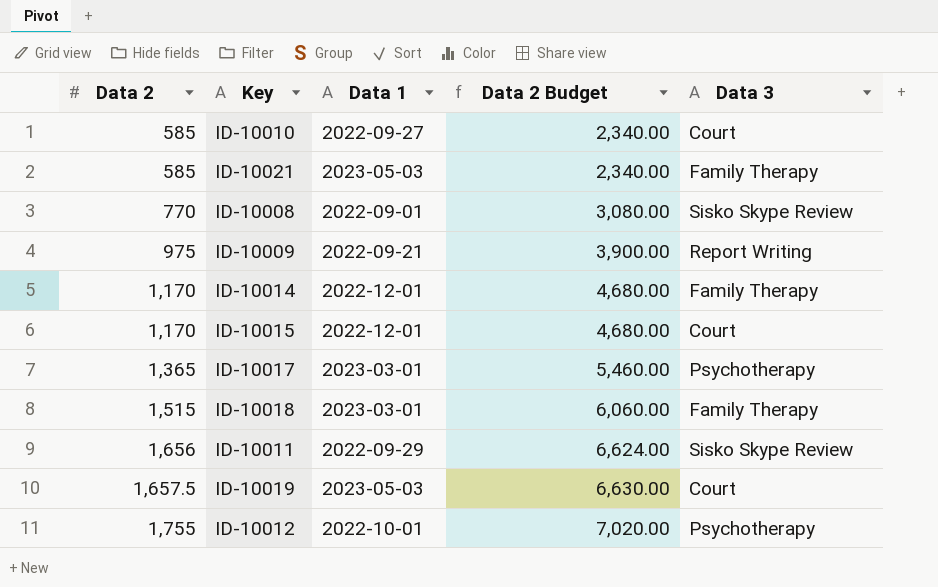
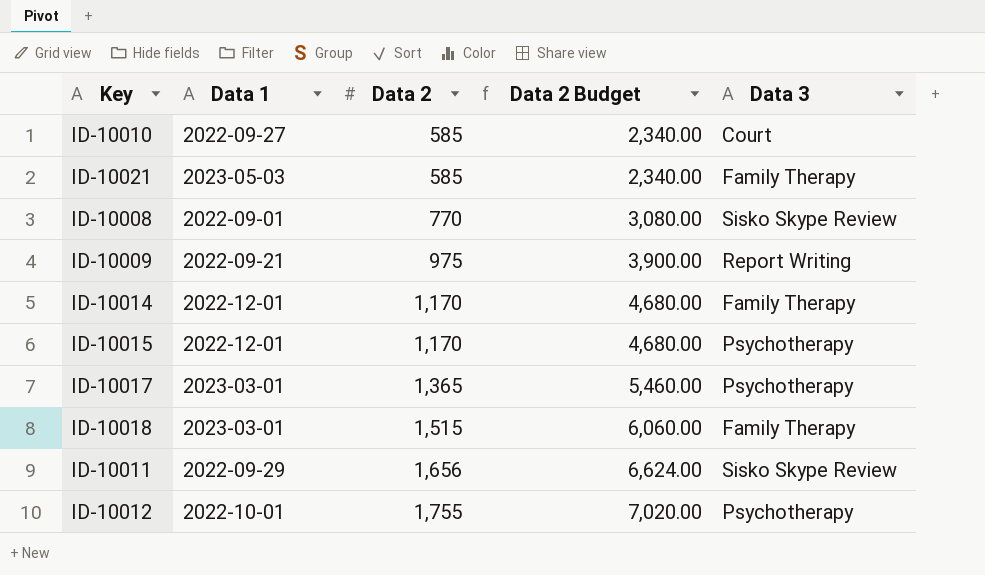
column Data 2 | position: 1 -> 3
row ID-10019: 1,657.5 | 2023-05-03 | 6,630.00 | Court -> none
ID-10015 | Data 3: Court -> Psychotherapy

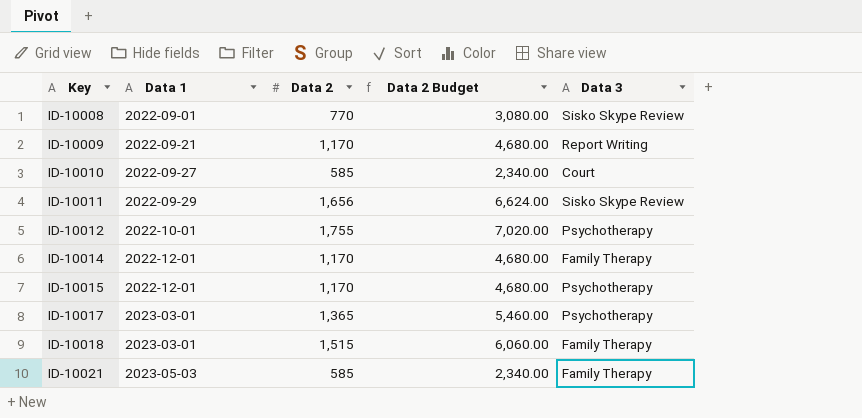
row order: Data 2 ascending -> Key ascending
ID-10009 | Data 2: 975 -> 1,170
ID-10009 | Data 2 Budget: 3,900.00 -> 4,680.00

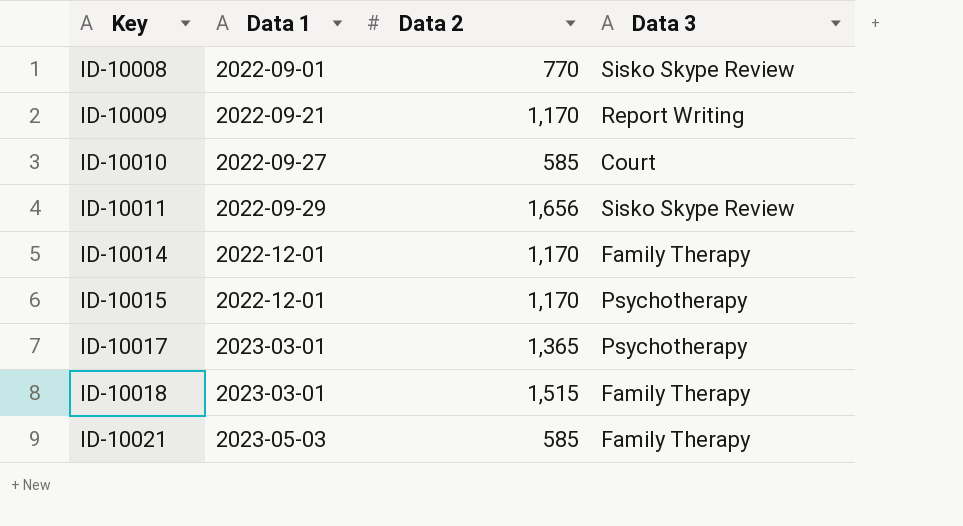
column Data 2 Budget | formula: [Data 2] * 4 -> none
row ID-10012: 2022-10-01 | 1,755 | 7,020.00 | Psychotherapy -> none

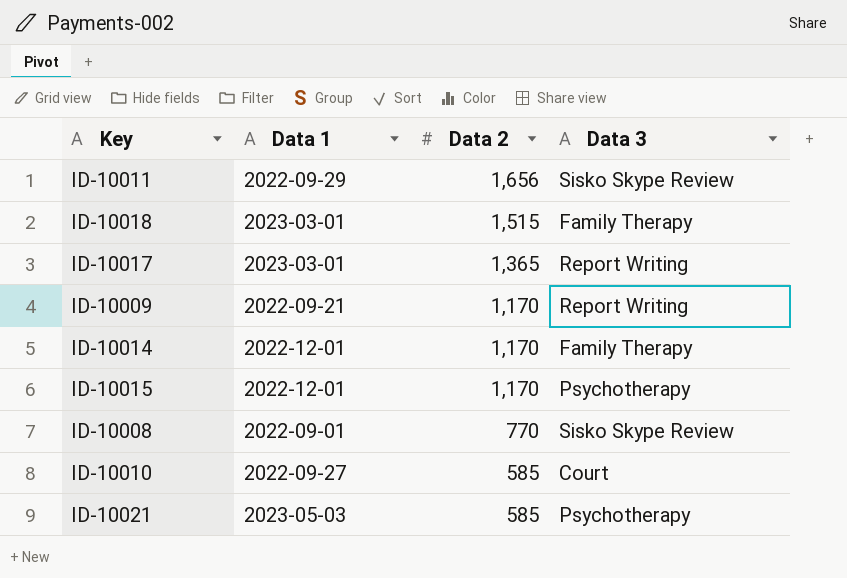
row order: Key ascending -> Data 2 descending
ID-10017 | Data 3: Psychotherapy -> Report Writing
ID-10021 | Data 3: Family Therapy -> Psychotherapy

